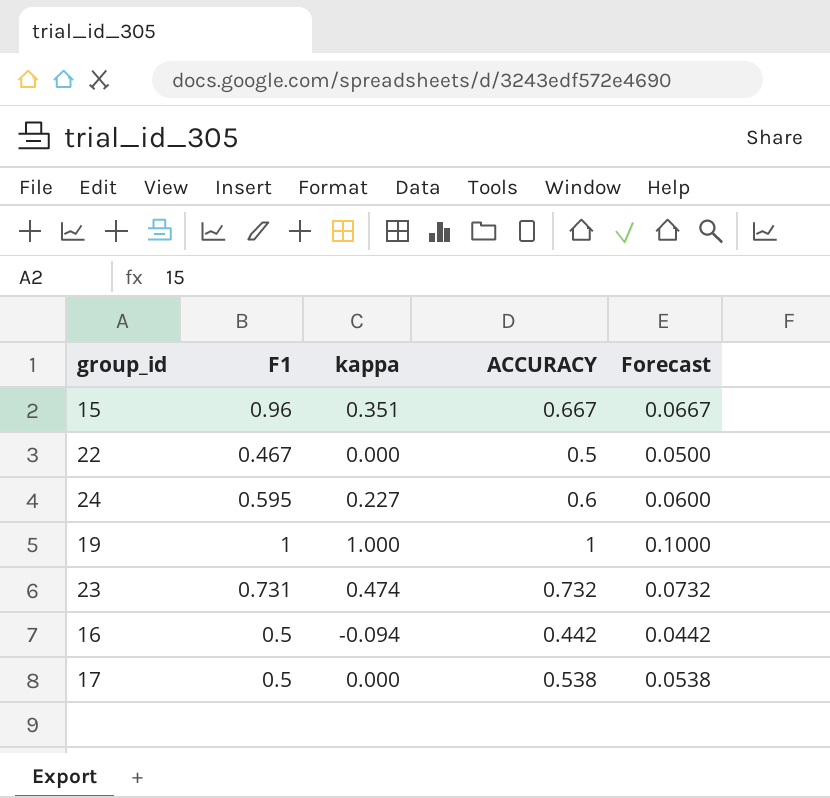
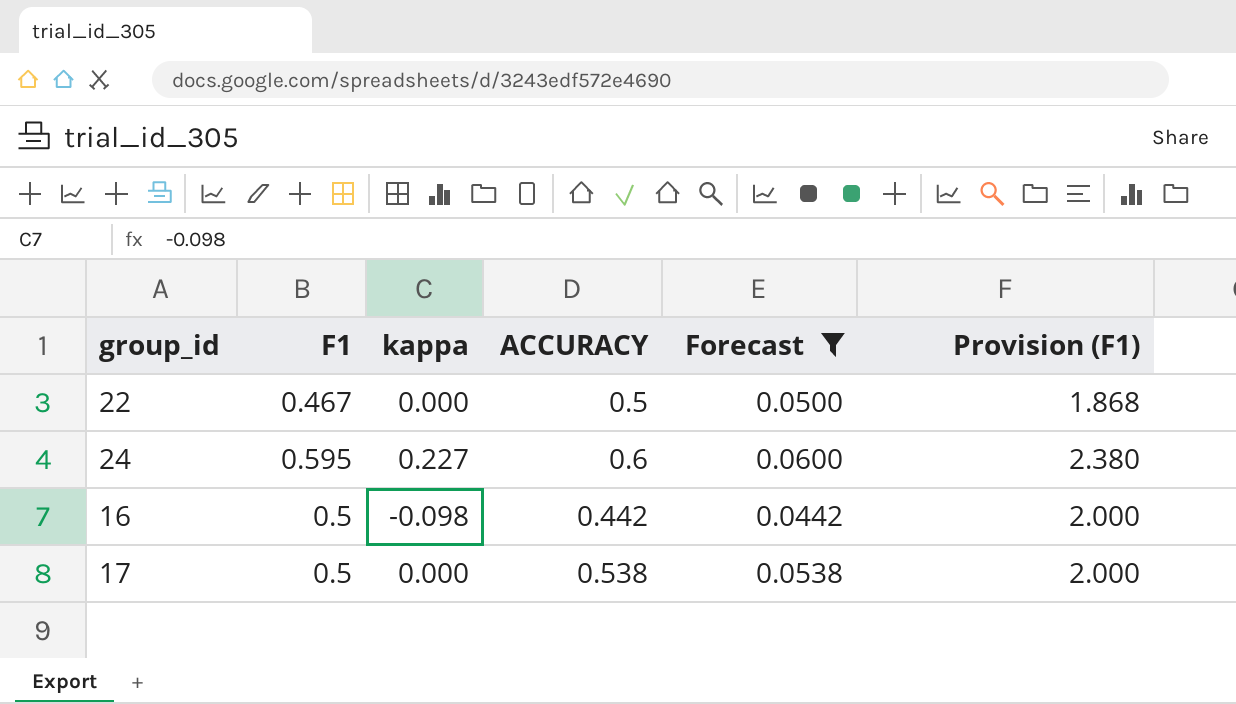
filter: none -> Forecast <= 0.0600
column Provision (F1) | formula: none -> [F1] * 4
16 | kappa: -0.094 -> -0.098

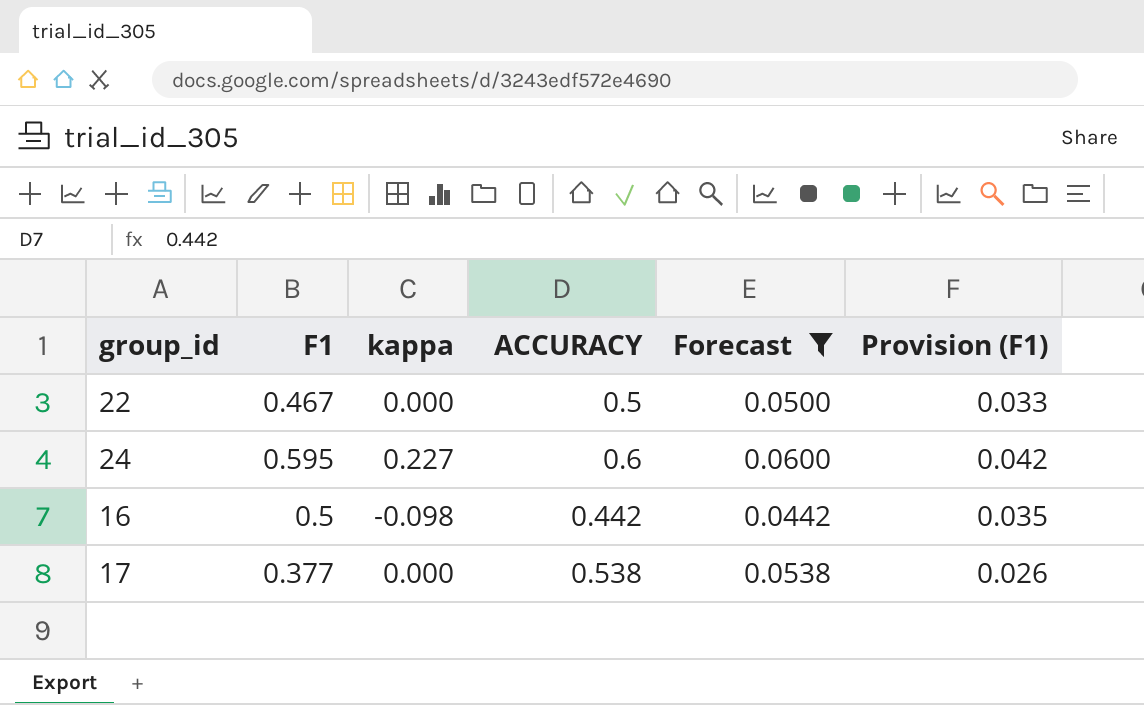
column Provision (F1) | formula: [F1] * 4 -> [F1] * 0.07
17 | F1: 0.5 -> 0.377

